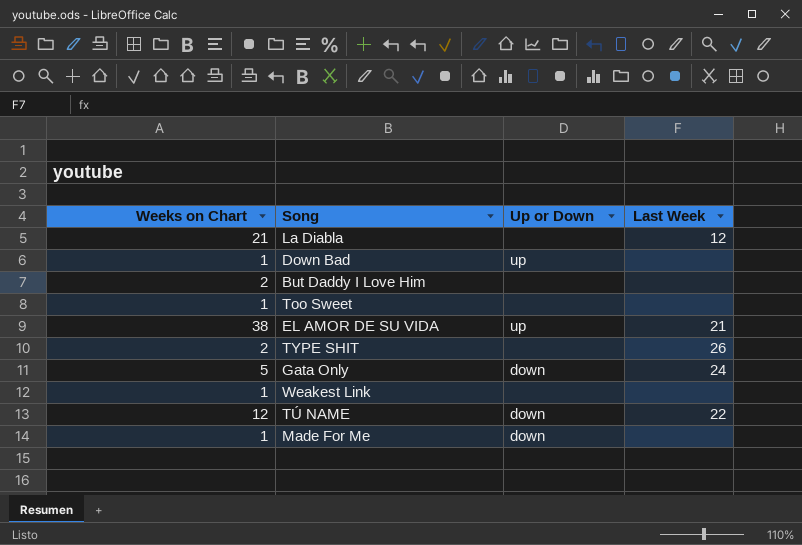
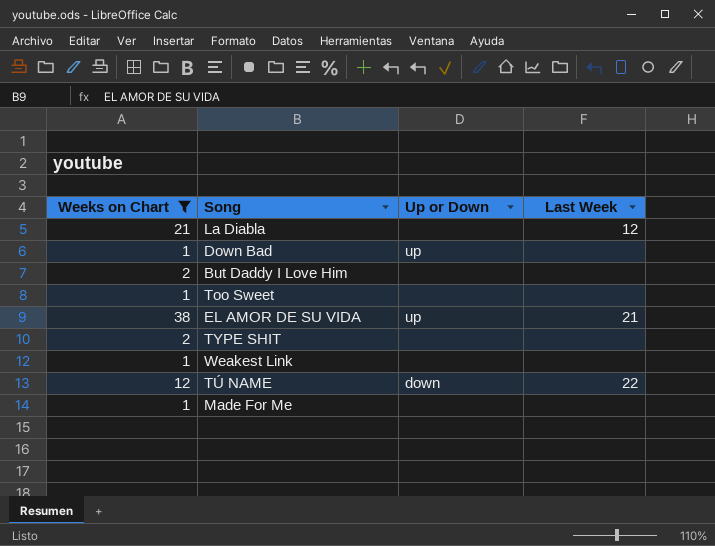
filter: none -> Weeks on Chart != 5
TYPE SHIT | Last Week: 26 -> none
Made For Me | Up or Down: down -> none

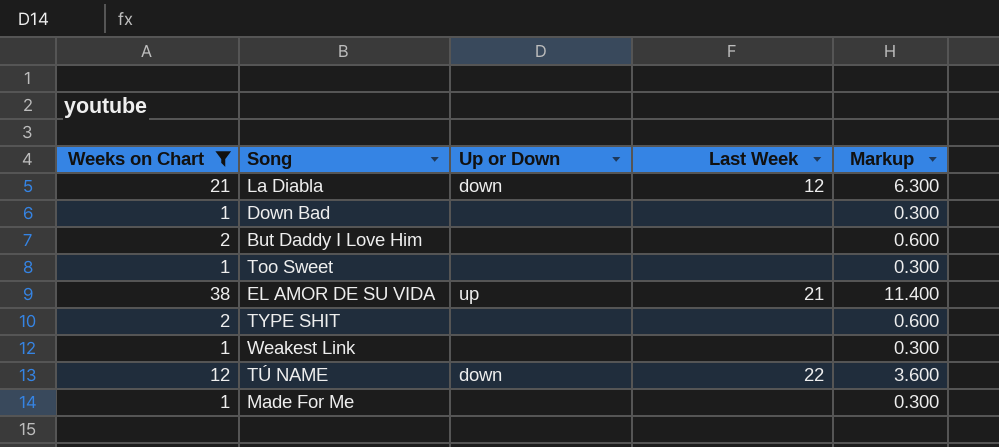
column Markup | formula: none -> [Weeks on Chart] * 0.3
La Diabla | Up or Down: none -> down
Down Bad | Up or Down: up -> none

